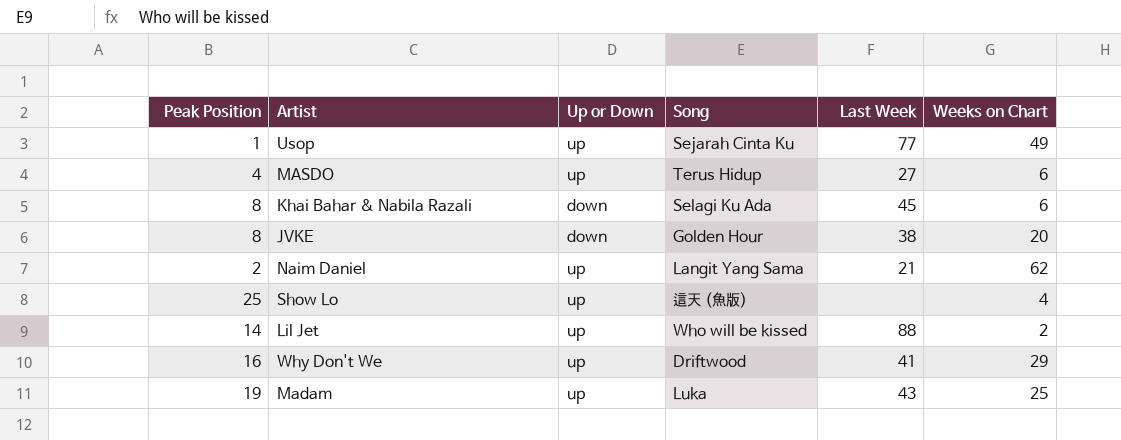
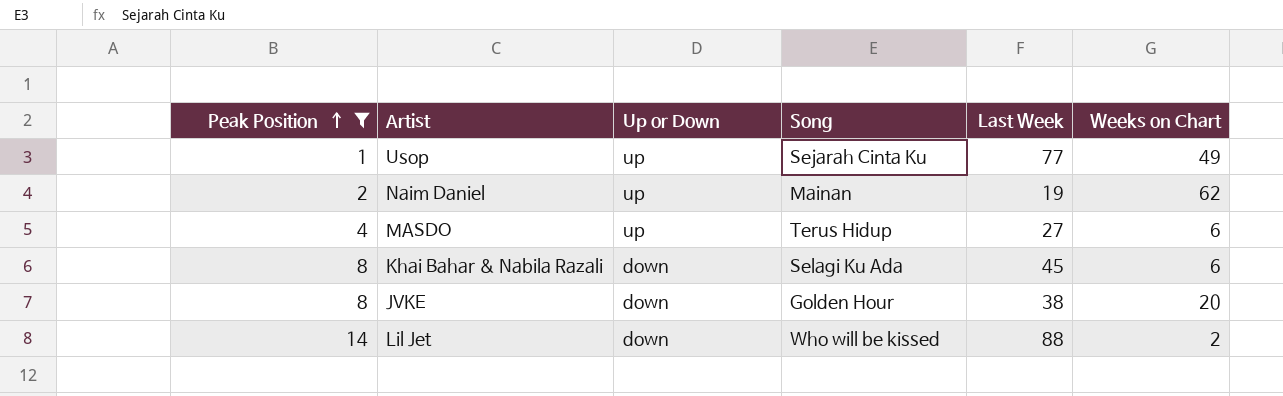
filter: none -> Peak Position <= 14
row order: none -> Peak Position ascending
Naim Daniel | Song: Langit Yang Sama -> Mainan
Naim Daniel | Last Week: 21 -> 19
Lil Jet | Up or Down: up -> down

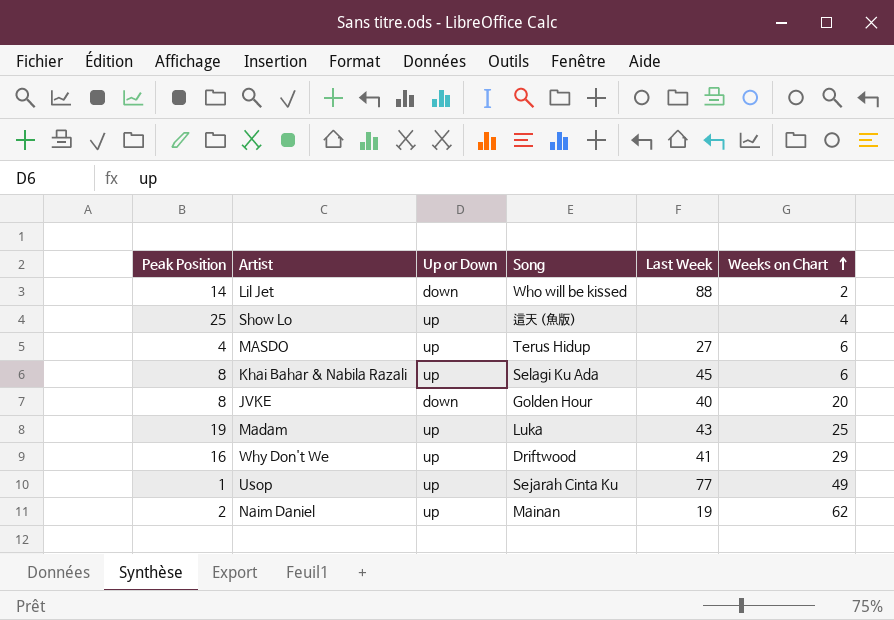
filter: Peak Position <= 14 -> none
row order: Peak Position ascending -> Weeks on Chart ascending
Khai Bahar & Nabila Razali | Up or Down: down -> up
JVKE | Last Week: 38 -> 40

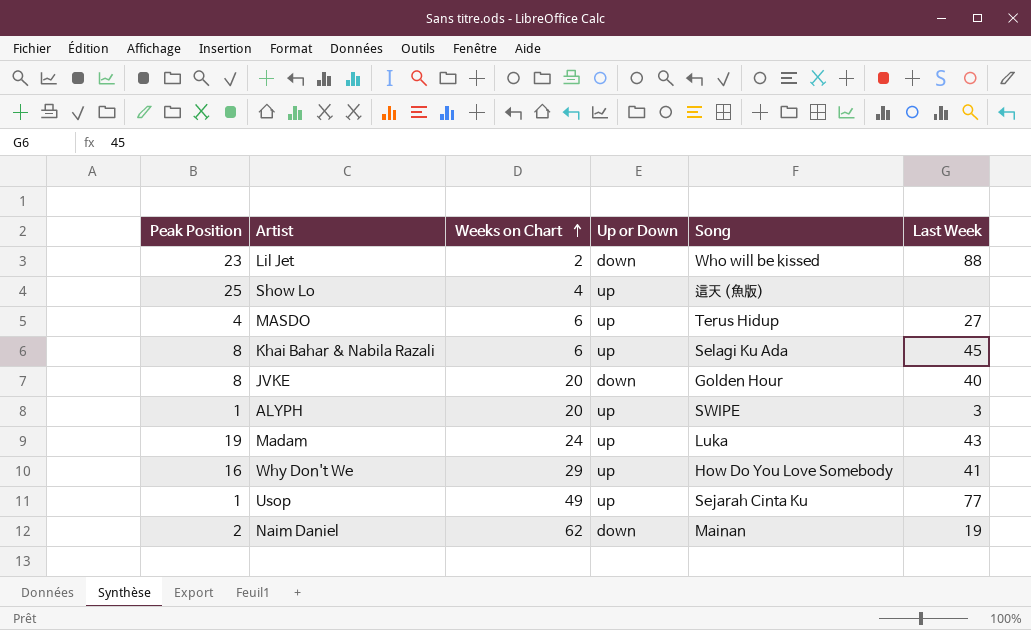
column Weeks on Chart | position: 6 -> 3
Lil Jet | Peak Position: 14 -> 23
row ALYPH: none -> 1 | 20 | up | SWIPE | 3
Madam | Weeks on Chart: 25 -> 24
Why Don't We | Song: Driftwood -> How Do You Love Somebody
Naim Daniel | Up or Down: up -> down

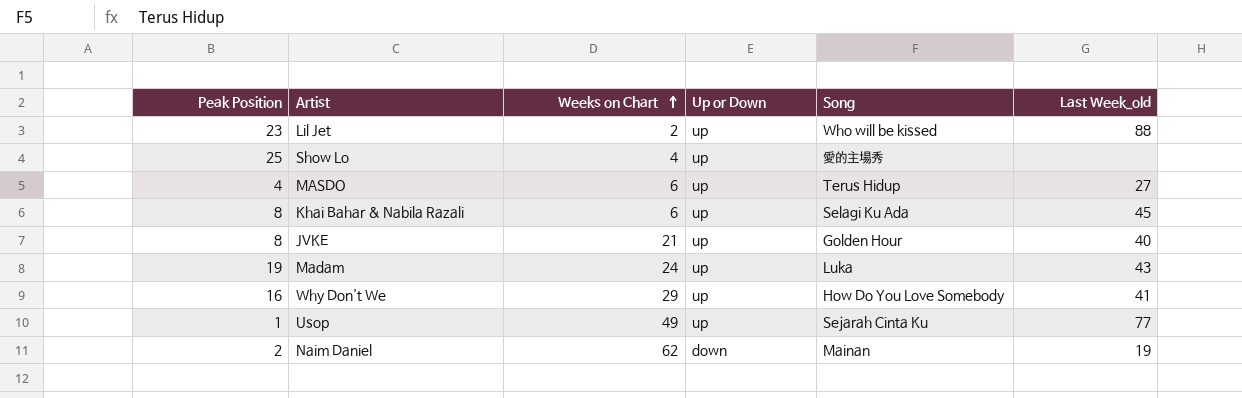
column name: Last Week -> Last Week_old
row ALYPH: 1 | 20 | up | SWIPE | 3 -> none
Lil Jet | Up or Down: down -> up
Show Lo | Song: 這天 (魚版) -> 愛的主場秀
JVKE | Weeks on Chart: 20 -> 21
JVKE | Up or Down: down -> up

